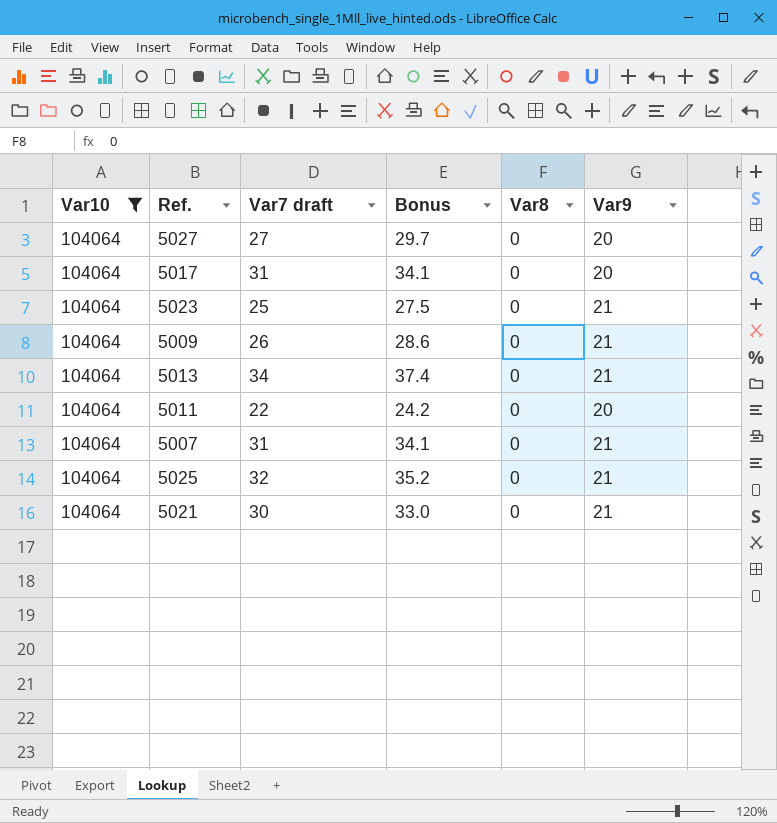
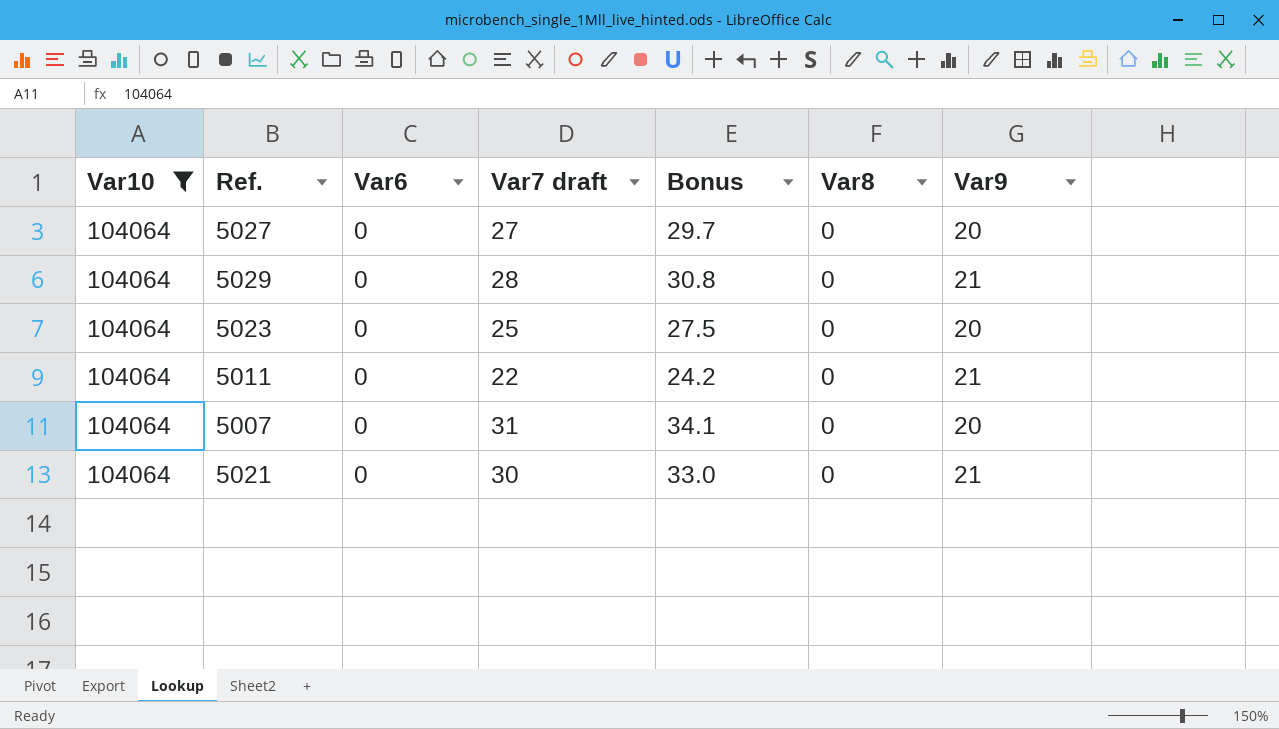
column Var6 | position: none -> 3
row 5017: 104064 | 31 | 34.1 | 0 | 20 -> none
row 5009: 104064 | 26 | 28.6 | 0 | 21 -> none
row 5013: 104064 | 34 | 37.4 | 0 | 21 -> none
row 5025: 104064 | 32 | 35.2 | 0 | 21 -> none
row 5029: none -> 104064 | 0 | 28 | 30.8 | 0 | 21
5023 | Var9: 21 -> 20
5011 | Var9: 20 -> 21
5007 | Var9: 21 -> 20

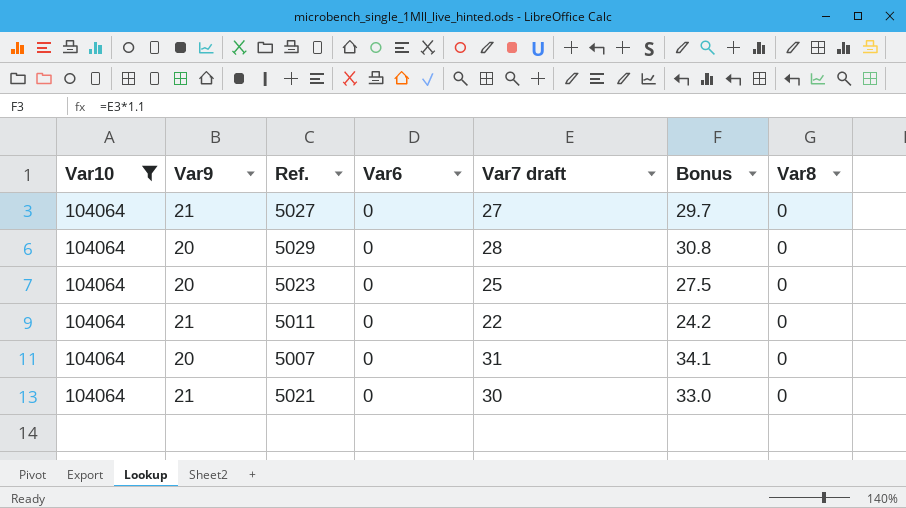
column Var9 | position: 7 -> 2
5027 | Var9: 20 -> 21
5029 | Var9: 21 -> 20

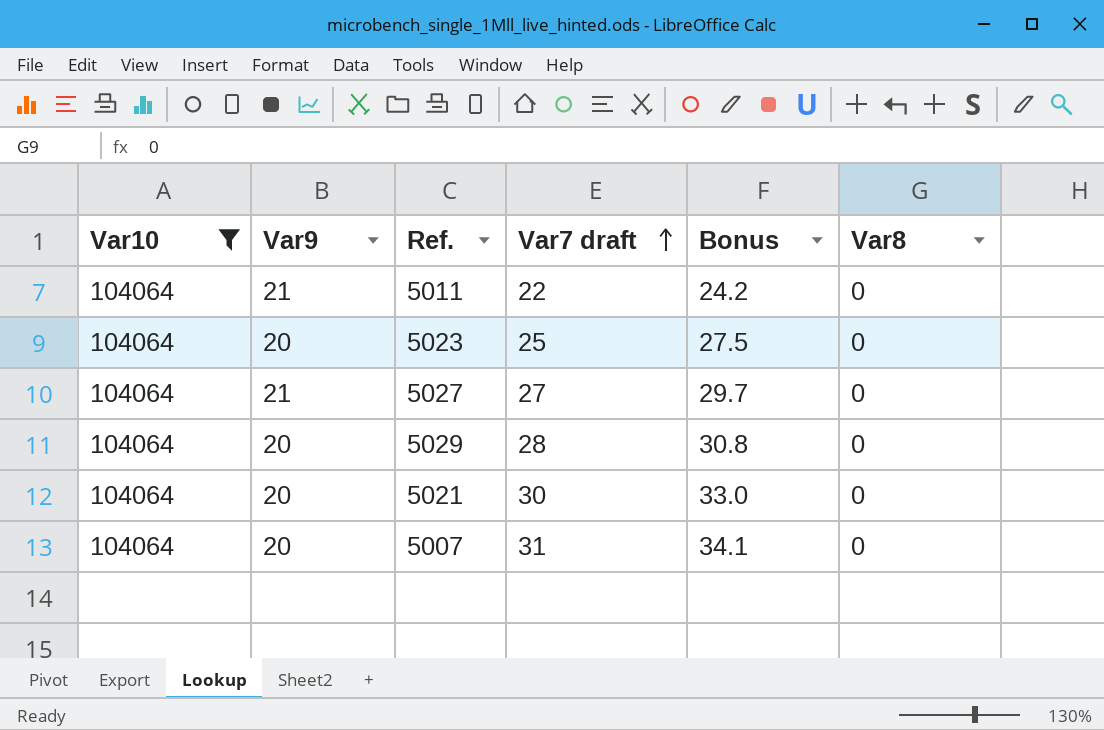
row order: none -> Var7 draft ascending
column Var6 | position: 4 -> none
5021 | Var9: 21 -> 20

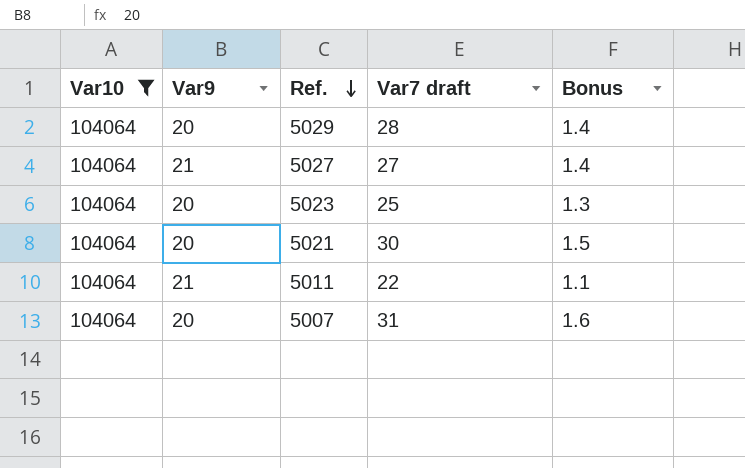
row order: Var7 draft ascending -> Ref. descending
column Var8 | position: 6 -> none
column Bonus | formula: [Var7 draft] * 1.1 -> [Var7 draft] * 0.05

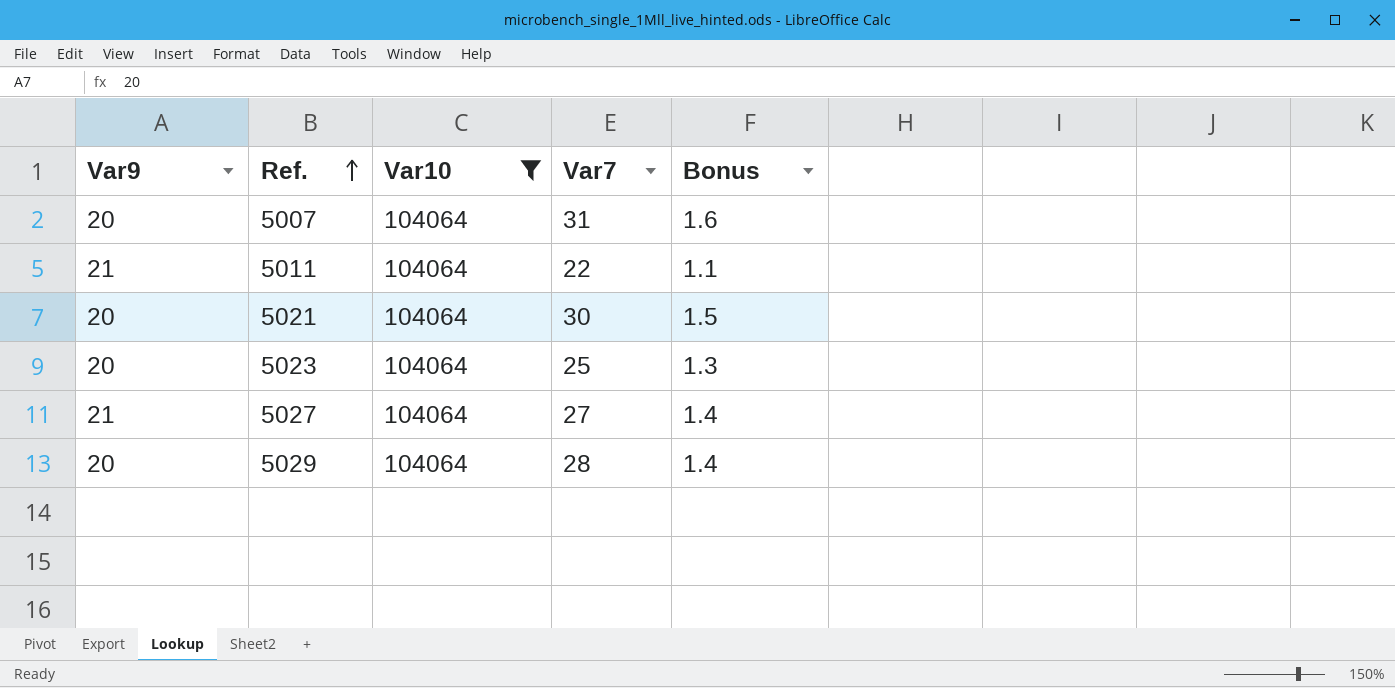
row order: Ref. descending -> Ref. ascending
column Var10 | position: 1 -> 3
column name: Var7 draft -> Var7

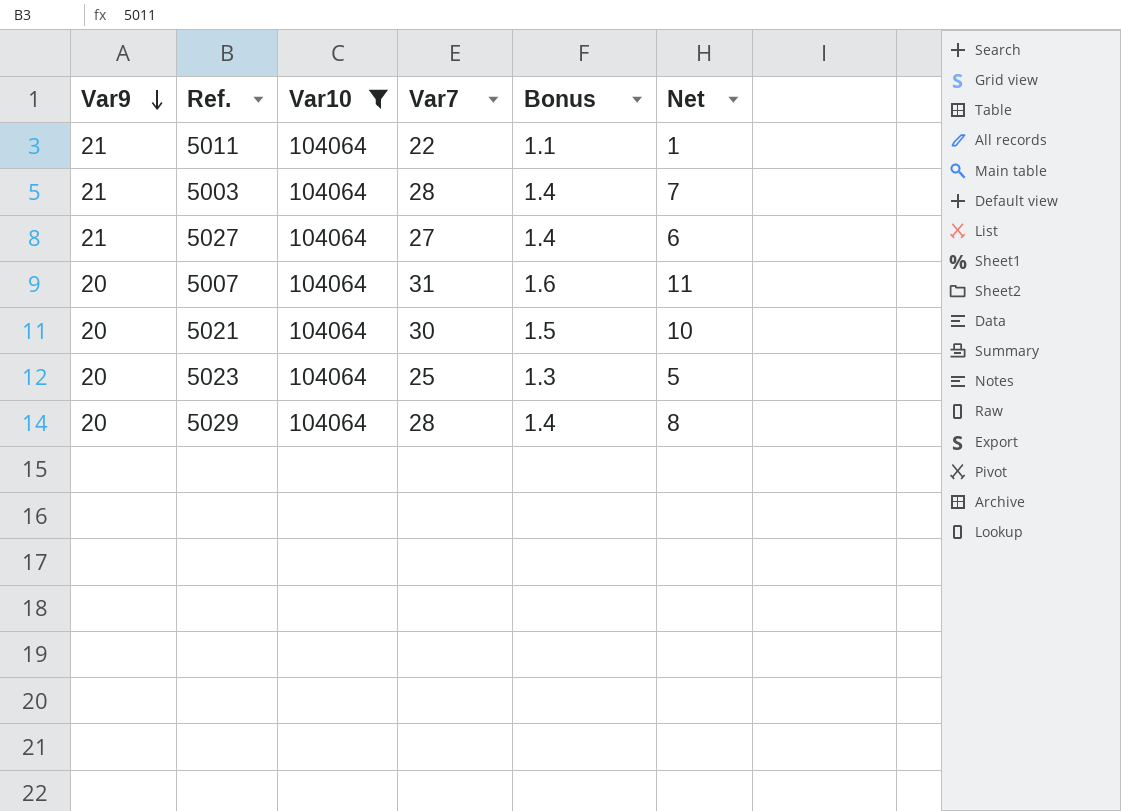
row order: Ref. ascending -> Var9 descending
column Net | formula: none -> [Var7] - [Var9]
row 5003: none -> 21 | 104064 | 28 | 1.4 | 7

